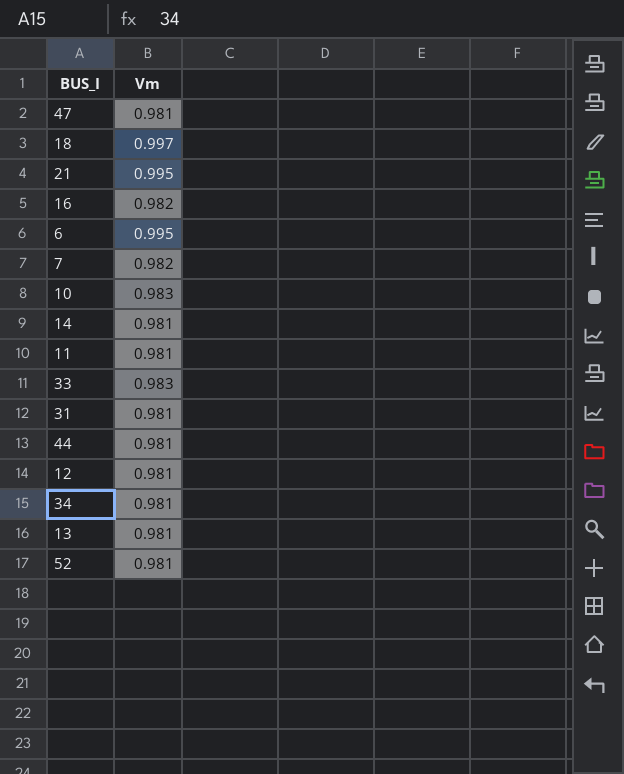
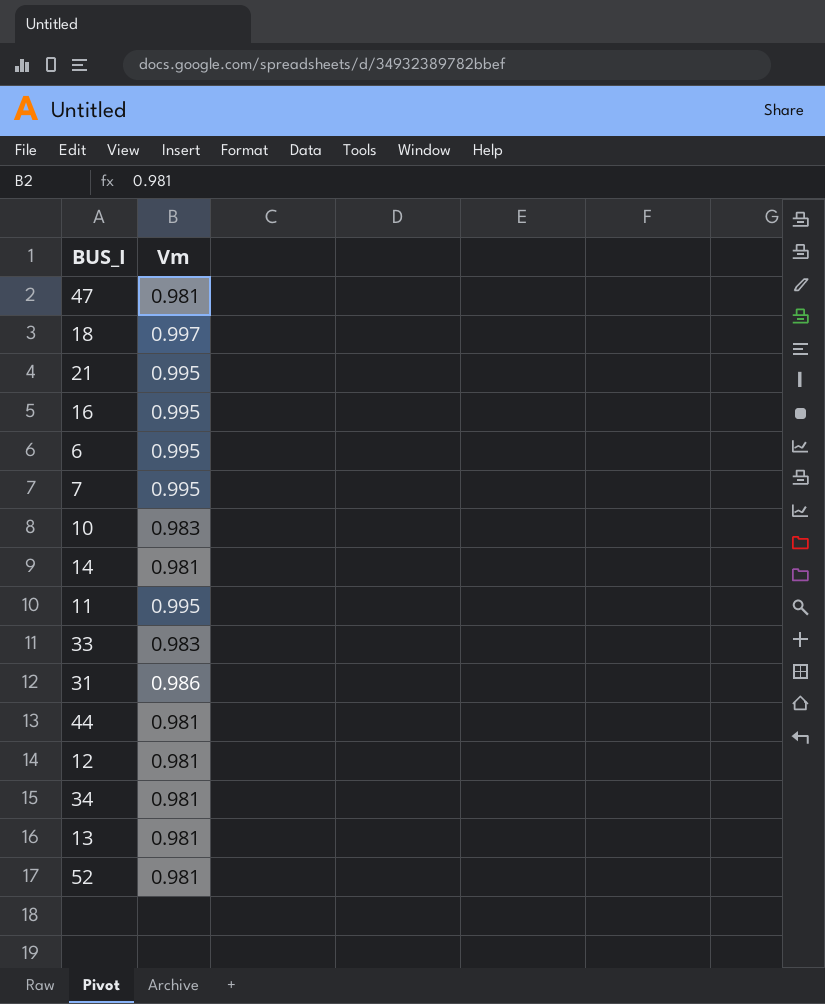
16 | Vm: 0.982 -> 0.995
7 | Vm: 0.982 -> 0.995
11 | Vm: 0.981 -> 0.995
31 | Vm: 0.981 -> 0.986

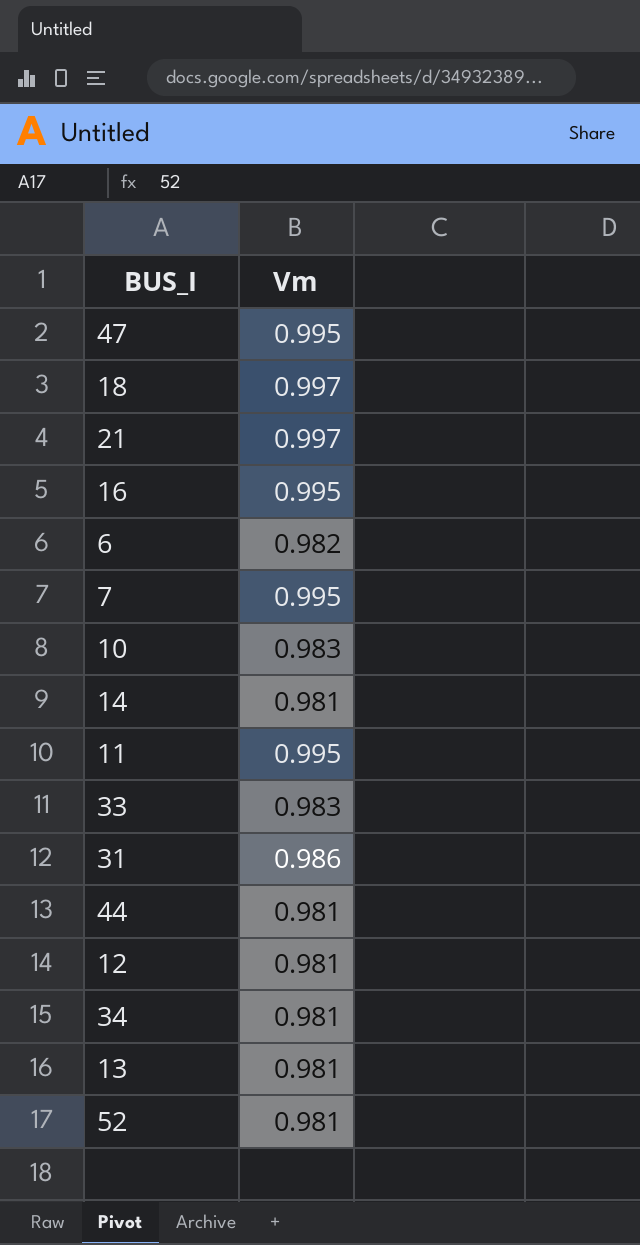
47 | Vm: 0.981 -> 0.995
21 | Vm: 0.995 -> 0.997
6 | Vm: 0.995 -> 0.982

